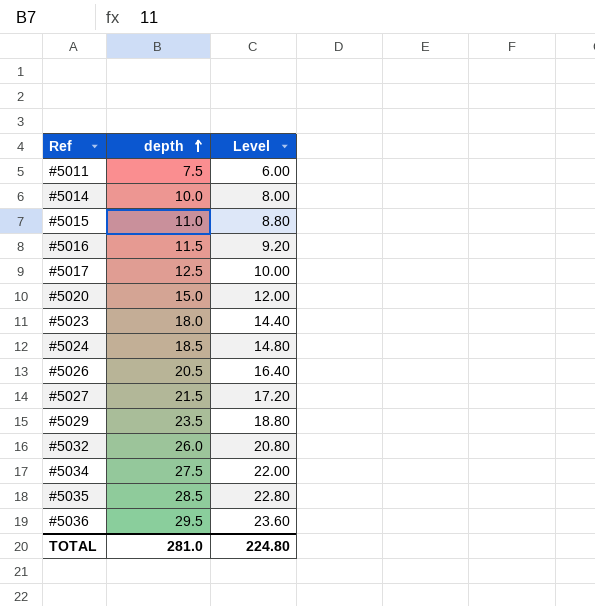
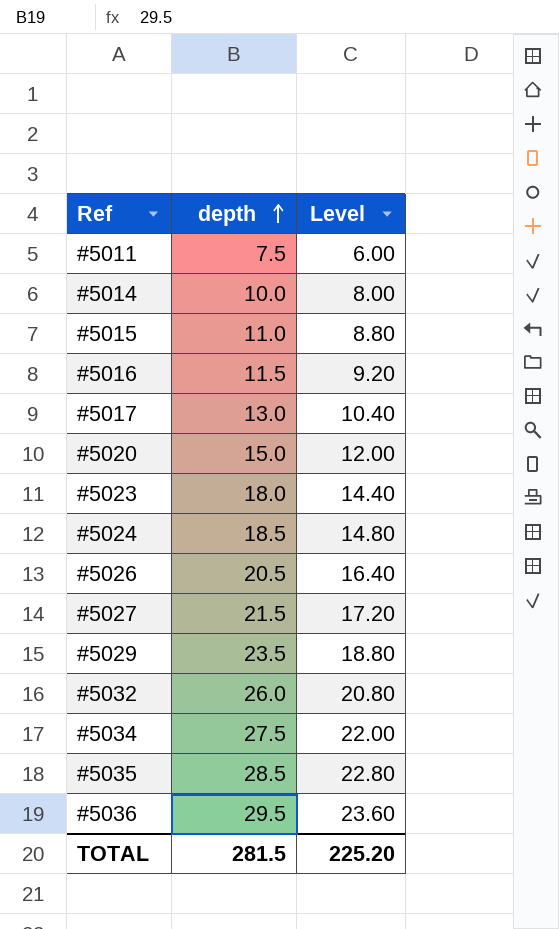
#5017 | depth: 12.5 -> 13.0
#5017 | Level: 10.00 -> 10.40
TOTAL | depth: 281.0 -> 281.5
TOTAL | Level: 224.80 -> 225.20

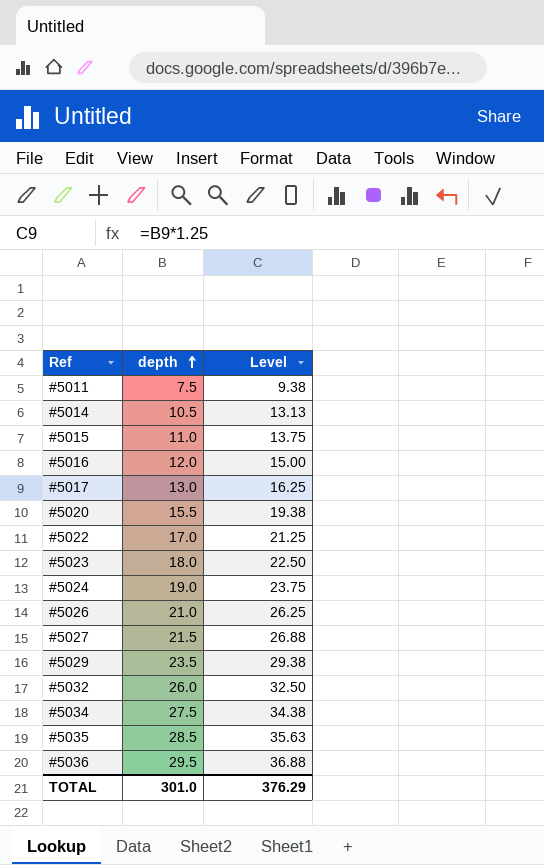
column Level | formula: [depth] * 0.8 -> [depth] * 1.25
#5014 | depth: 10.0 -> 10.5
#5016 | depth: 11.5 -> 12.0
#5020 | depth: 15.0 -> 15.5
row #5022: none -> 17.0 | 21.25
#5024 | depth: 18.5 -> 19.0
#5026 | depth: 20.5 -> 21.0
TOTAL | depth: 281.5 -> 301.0
TOTAL | Level: 225.20 -> 376.29

